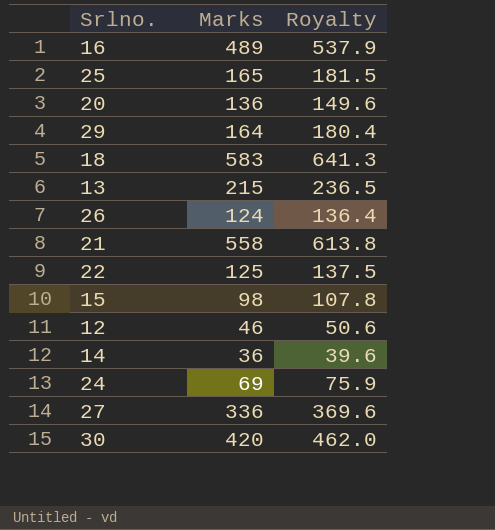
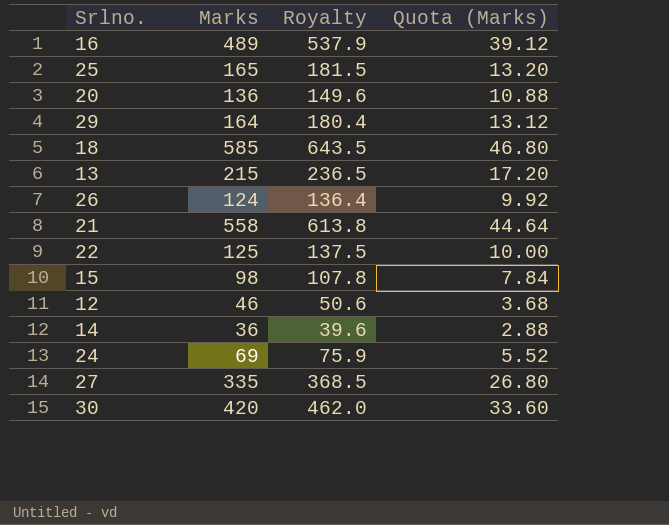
column Quota (Marks) | formula: none -> [Marks] * 0.08
18 | Marks: 583 -> 585
18 | Royalty: 641.3 -> 643.5
27 | Marks: 336 -> 335
27 | Royalty: 369.6 -> 368.5

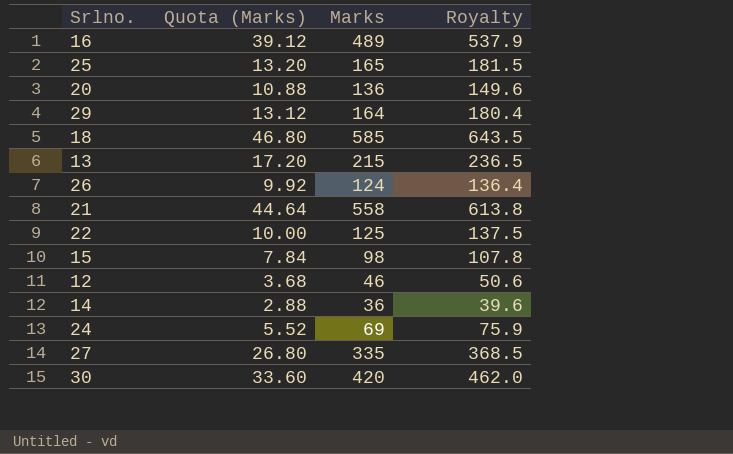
column Quota (Marks) | position: 4 -> 2

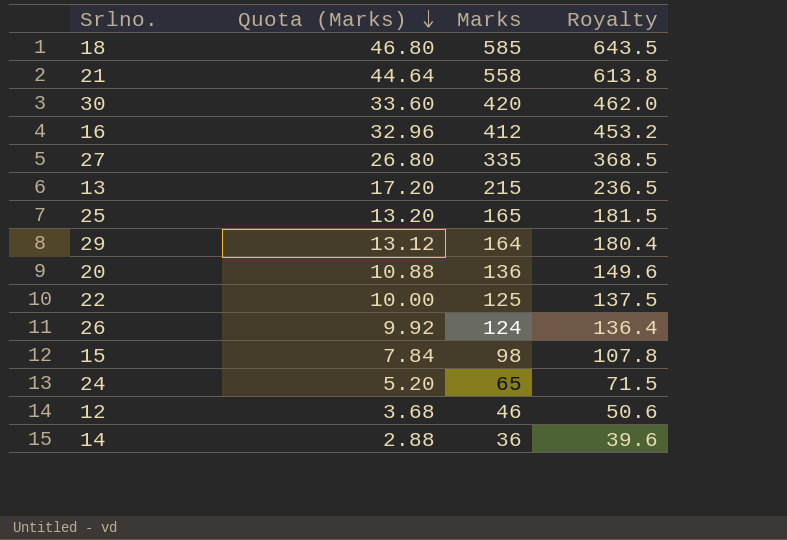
row order: none -> Quota (Marks) descending
16 | Quota (Marks): 39.12 -> 32.96
16 | Marks: 489 -> 412
16 | Royalty: 537.9 -> 453.2
24 | Quota (Marks): 5.52 -> 5.20
24 | Marks: 69 -> 65
24 | Royalty: 75.9 -> 71.5

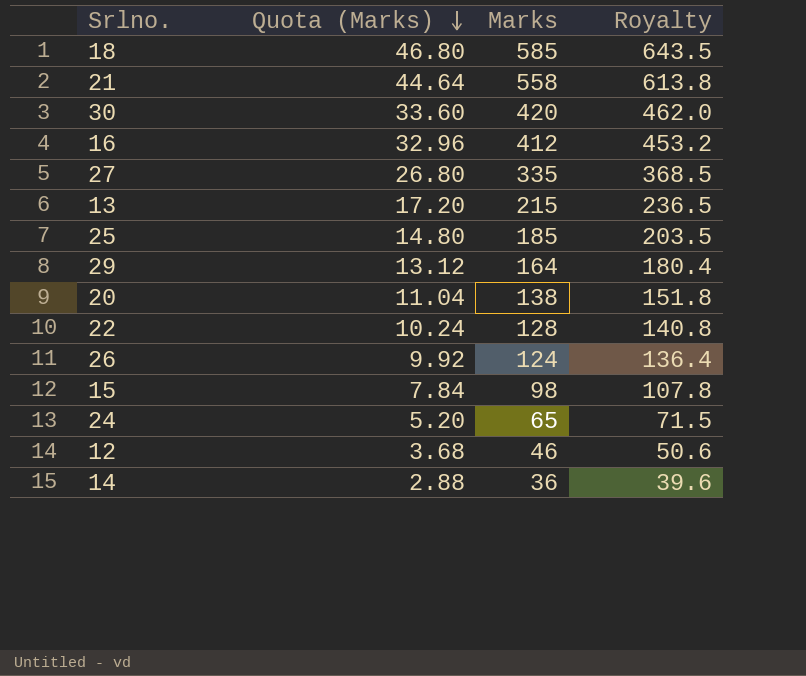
25 | Quota (Marks): 13.20 -> 14.80
25 | Marks: 165 -> 185
25 | Royalty: 181.5 -> 203.5
20 | Quota (Marks): 10.88 -> 11.04
20 | Marks: 136 -> 138
20 | Royalty: 149.6 -> 151.8
22 | Quota (Marks): 10.00 -> 10.24
22 | Marks: 125 -> 128
22 | Royalty: 137.5 -> 140.8

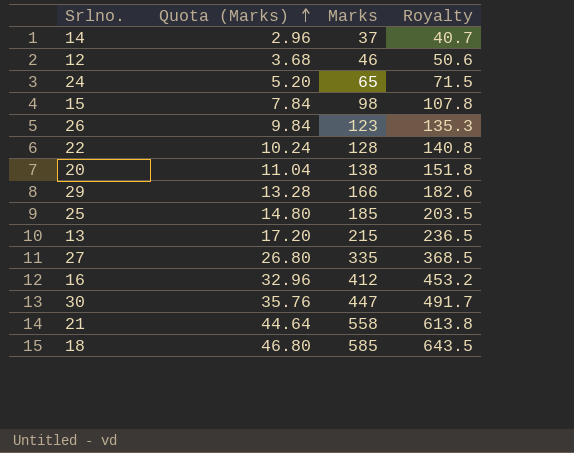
row order: Quota (Marks) descending -> Quota (Marks) ascending
14 | Quota (Marks): 2.88 -> 2.96
14 | Marks: 36 -> 37
14 | Royalty: 39.6 -> 40.7
26 | Quota (Marks): 9.92 -> 9.84
26 | Marks: 124 -> 123
26 | Royalty: 136.4 -> 135.3
29 | Quota (Marks): 13.12 -> 13.28
29 | Marks: 164 -> 166
29 | Royalty: 180.4 -> 182.6
30 | Quota (Marks): 33.60 -> 35.76
30 | Marks: 420 -> 447
30 | Royalty: 462.0 -> 491.7

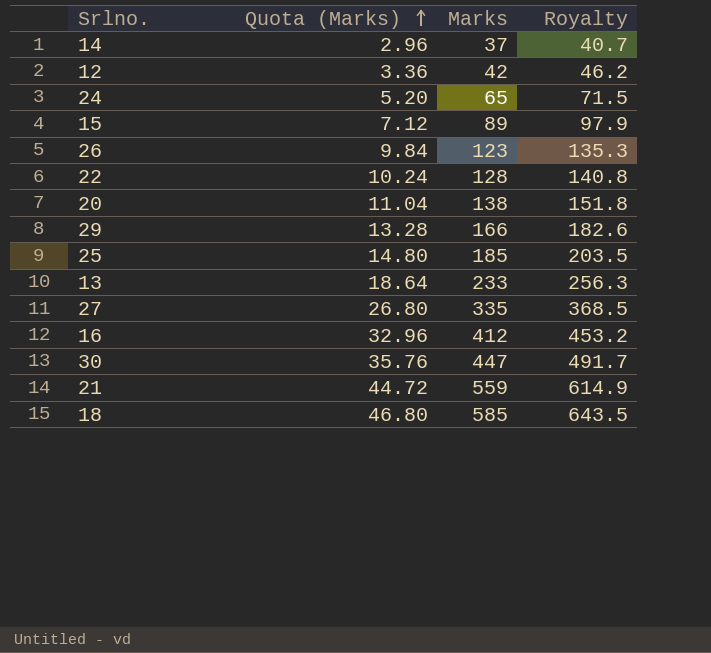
12 | Quota (Marks): 3.68 -> 3.36
12 | Marks: 46 -> 42
12 | Royalty: 50.6 -> 46.2
15 | Quota (Marks): 7.84 -> 7.12
15 | Marks: 98 -> 89
15 | Royalty: 107.8 -> 97.9
13 | Quota (Marks): 17.20 -> 18.64
13 | Marks: 215 -> 233
13 | Royalty: 236.5 -> 256.3
21 | Quota (Marks): 44.64 -> 44.72
21 | Marks: 558 -> 559
21 | Royalty: 613.8 -> 614.9

